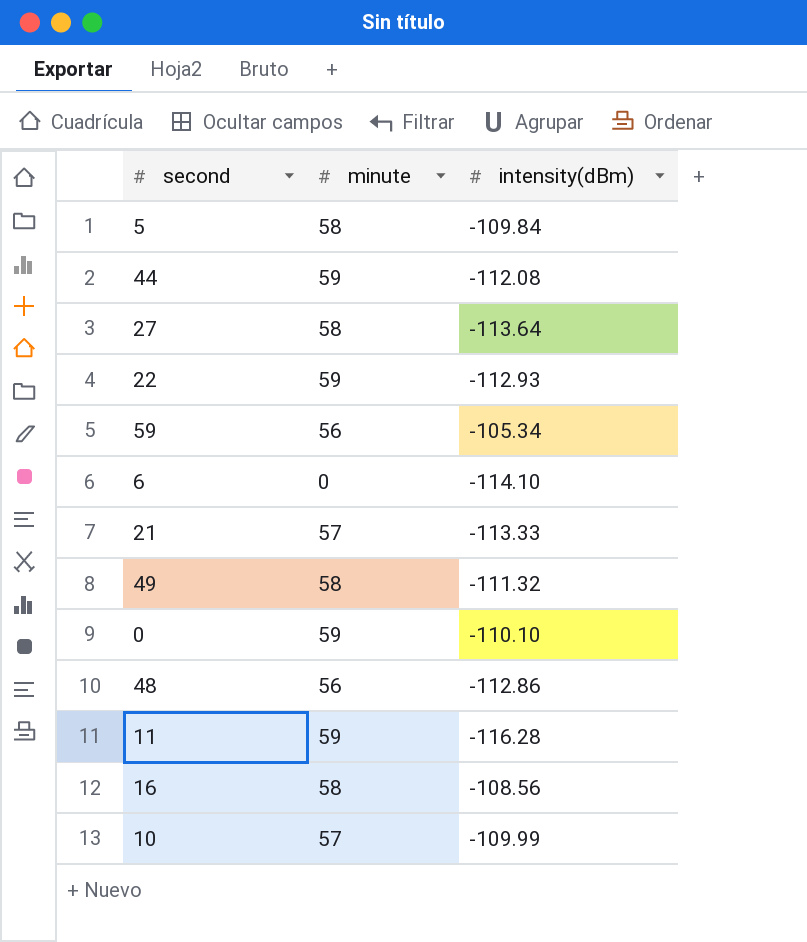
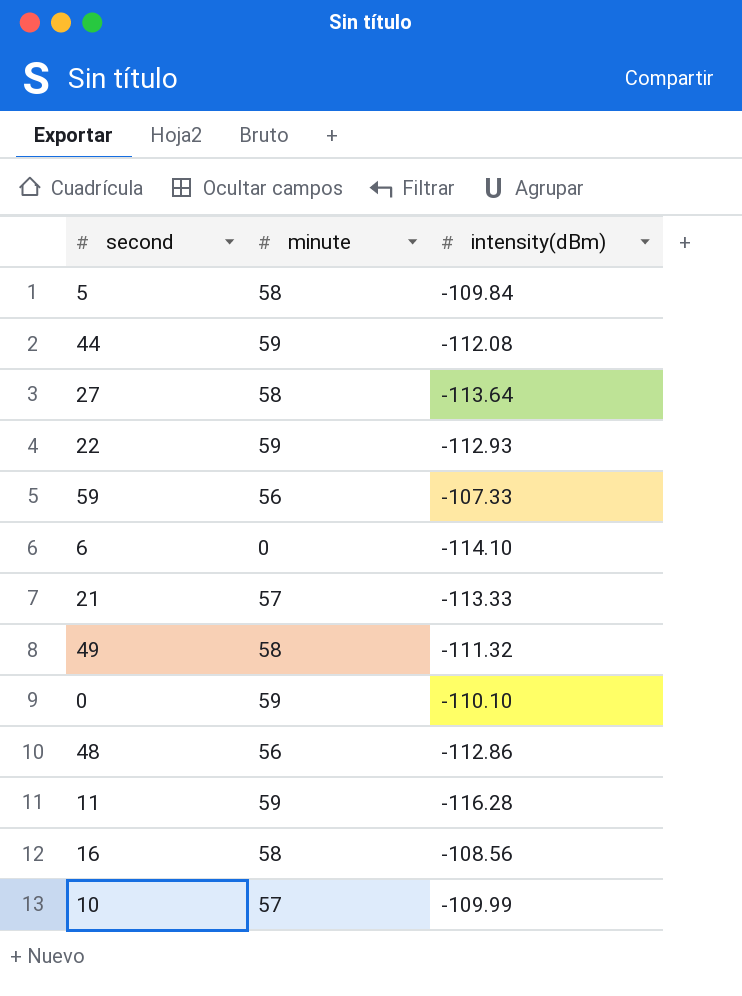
59 | intensity(dBm): -105.34 -> -107.33

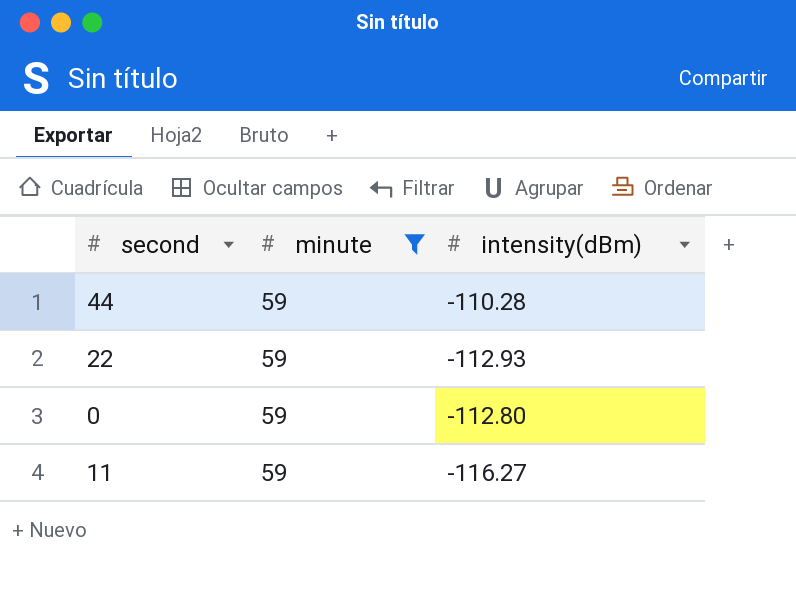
filter: none -> minute = 59
44 | intensity(dBm): -112.08 -> -110.28
0 | intensity(dBm): -110.10 -> -112.80
11 | intensity(dBm): -116.28 -> -116.27

